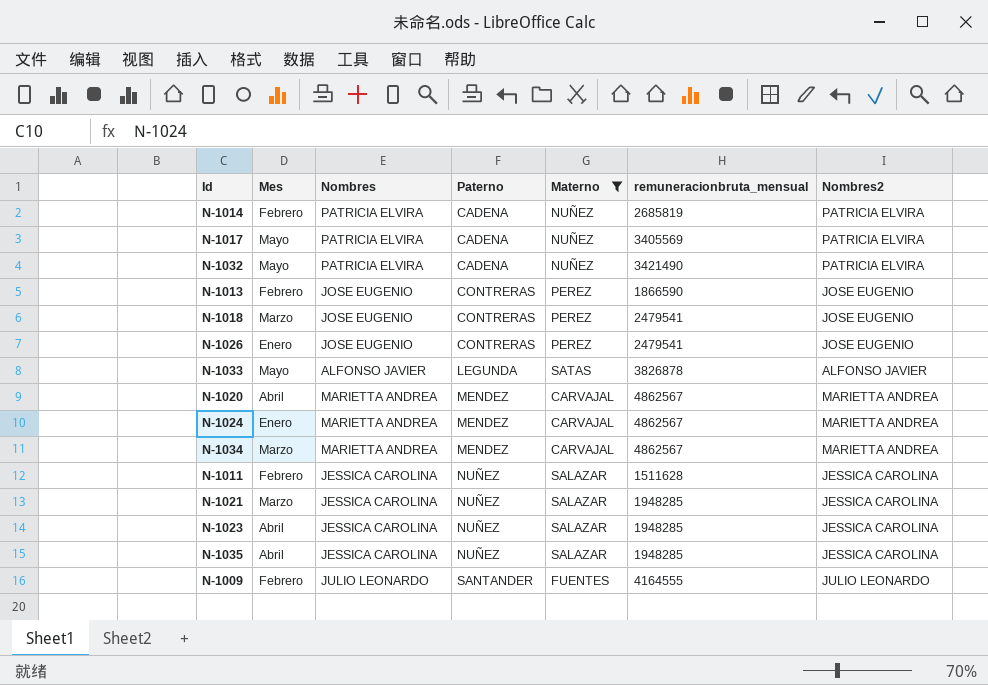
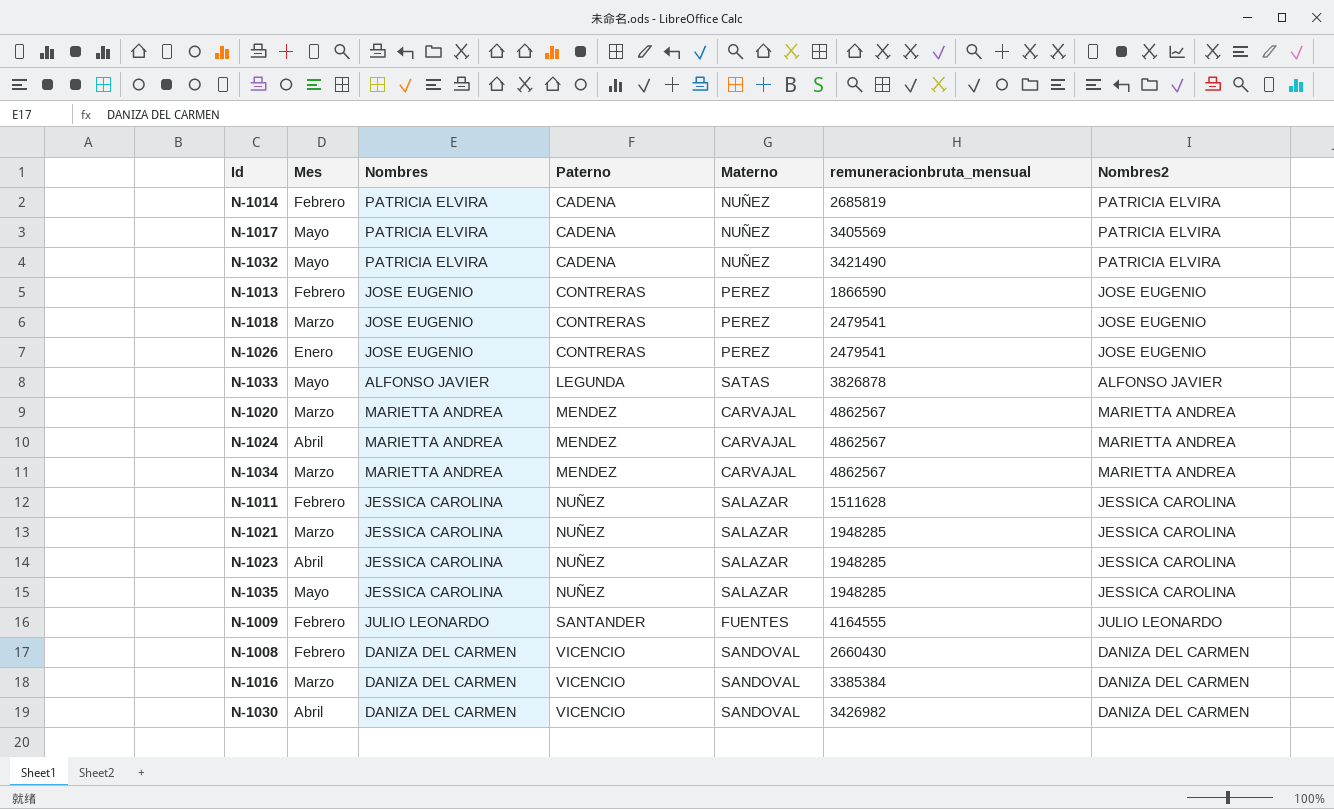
filter: Materno != SANDOVAL -> none
N-1020 | Mes: Abril -> Marzo
N-1024 | Mes: Enero -> Abril
N-1035 | Mes: Abril -> Mayo

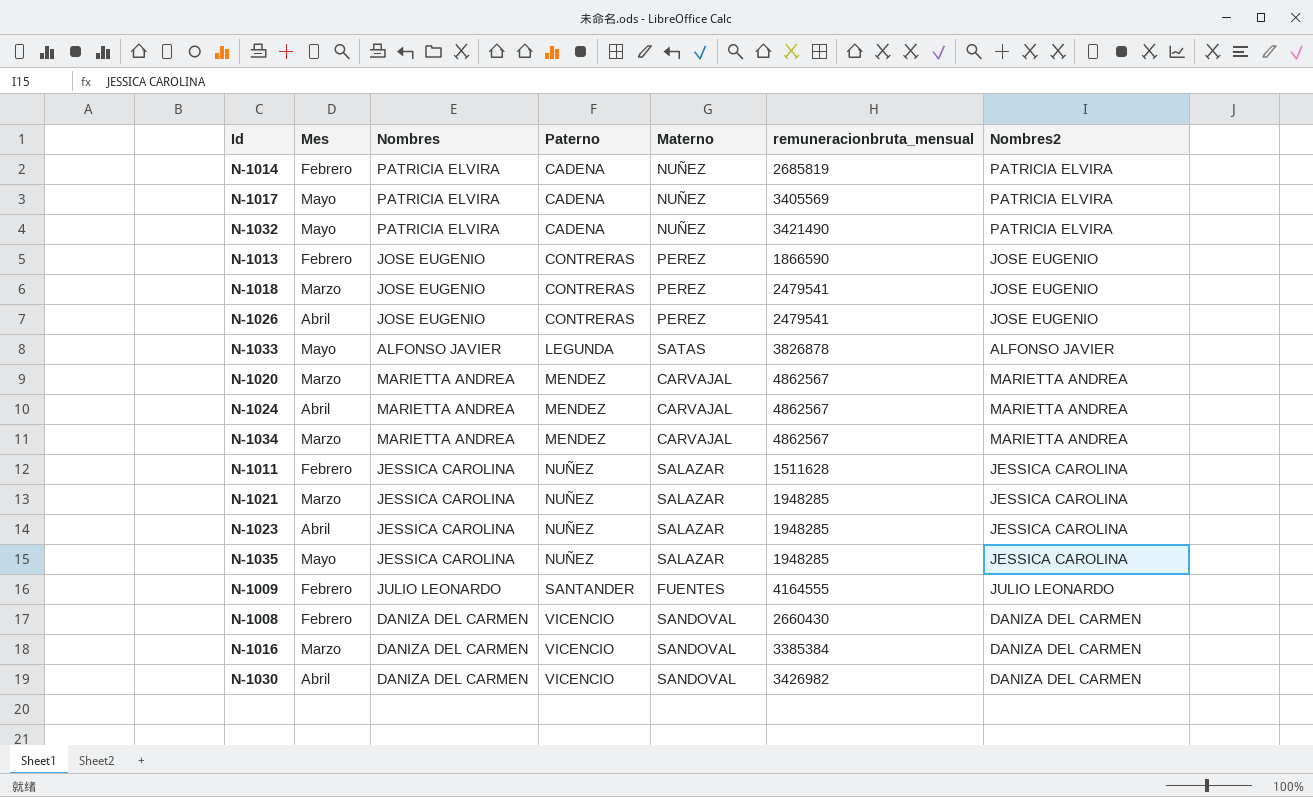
N-1026 | Mes: Enero -> Abril

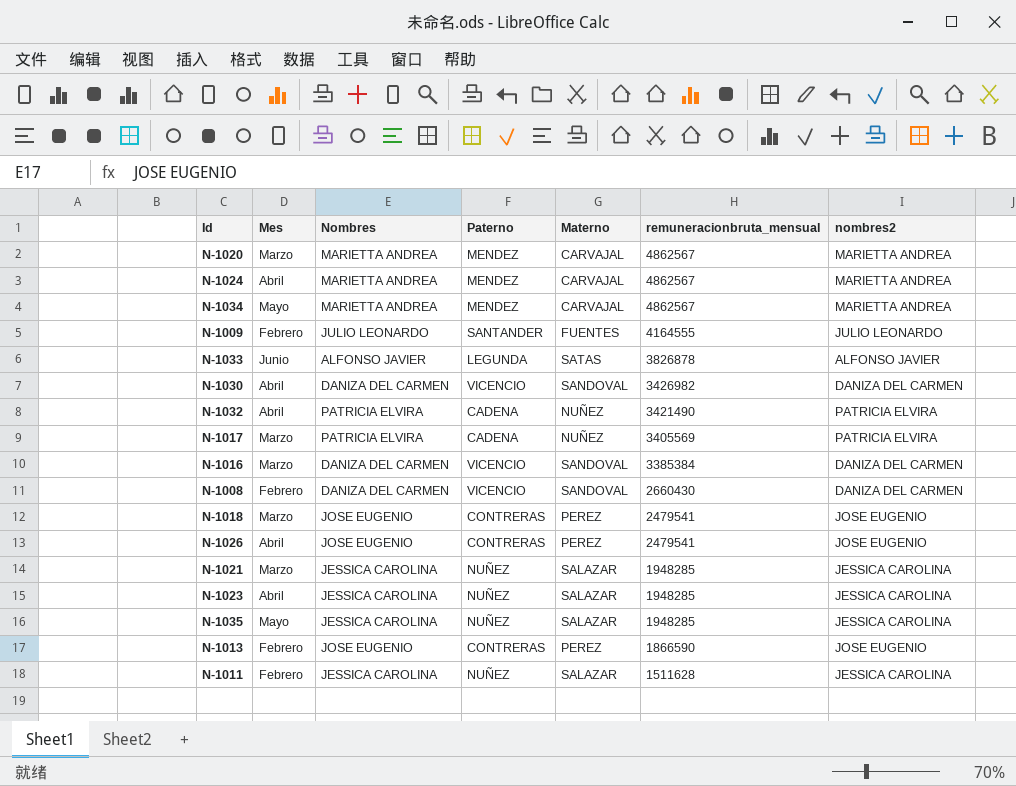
row order: Paterno ascending -> remuneracionbruta_mensual descending
column name: Nombres2 -> nombres2
row N-1014: Febrero | PATRICIA ELVIRA | CADENA | NUÑEZ | 2685819 | PATRICIA ELVIRA -> none
N-1034 | Mes: Marzo -> Mayo
N-1033 | Mes: Mayo -> Junio
N-1032 | Mes: Mayo -> Abril
N-1017 | Mes: Mayo -> Marzo

